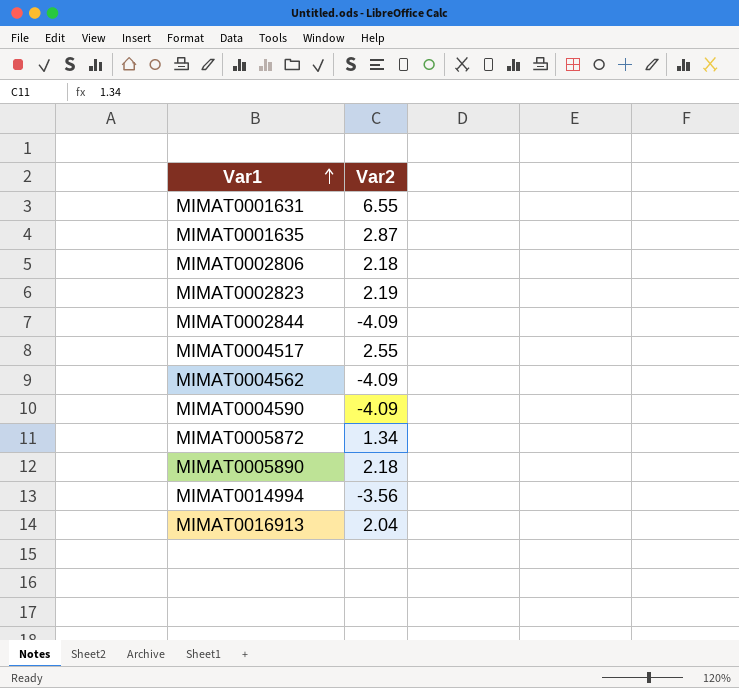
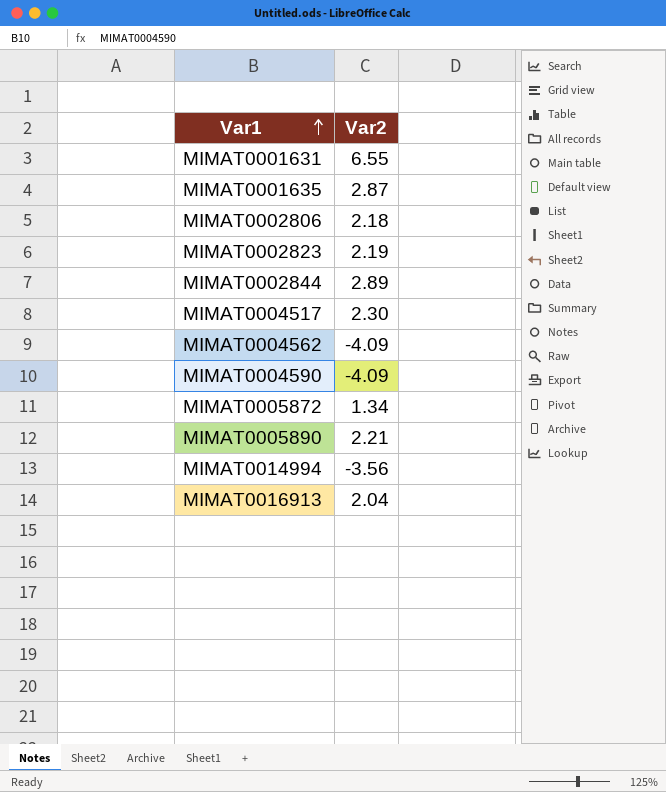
MIMAT0002844 | Var2: -4.09 -> 2.89
MIMAT0004517 | Var2: 2.55 -> 2.30
MIMAT0005890 | Var2: 2.18 -> 2.21

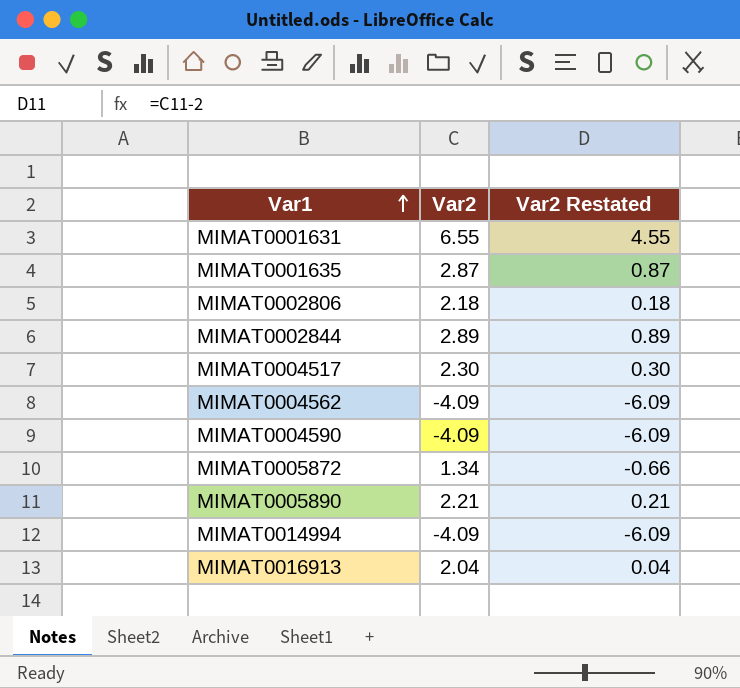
column Var2 Restated | formula: none -> [Var2] - 2
row MIMAT0002823: 2.19 -> none
MIMAT0014994 | Var2: -3.56 -> -4.09

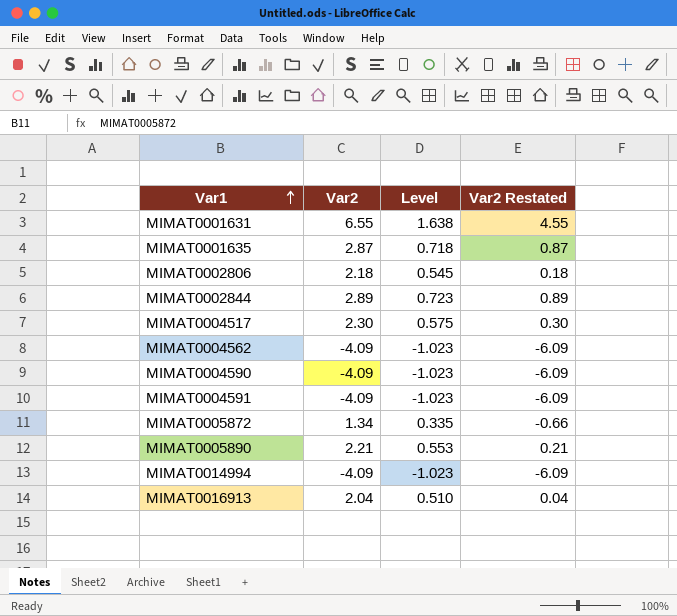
column Level | formula: none -> [Var2] * 0.25
row MIMAT0004591: none -> -4.09 | -1.023 | -6.09

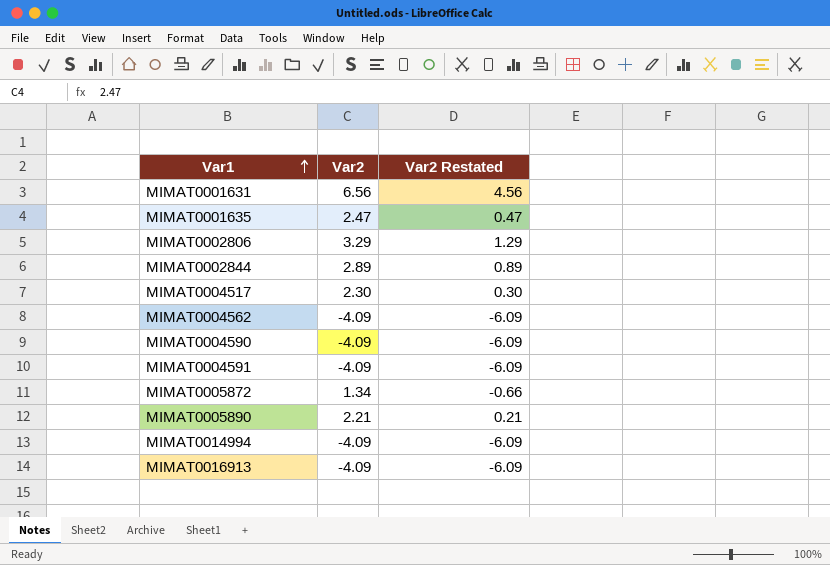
column Level | formula: [Var2] * 0.25 -> none
MIMAT0001631 | Var2: 6.55 -> 6.56
MIMAT0001631 | Var2 Restated: 4.55 -> 4.56
MIMAT0001635 | Var2: 2.87 -> 2.47
MIMAT0001635 | Var2 Restated: 0.87 -> 0.47
MIMAT0002806 | Var2: 2.18 -> 3.29
MIMAT0002806 | Var2 Restated: 0.18 -> 1.29
MIMAT0016913 | Var2: 2.04 -> -4.09
MIMAT0016913 | Var2 Restated: 0.04 -> -6.09

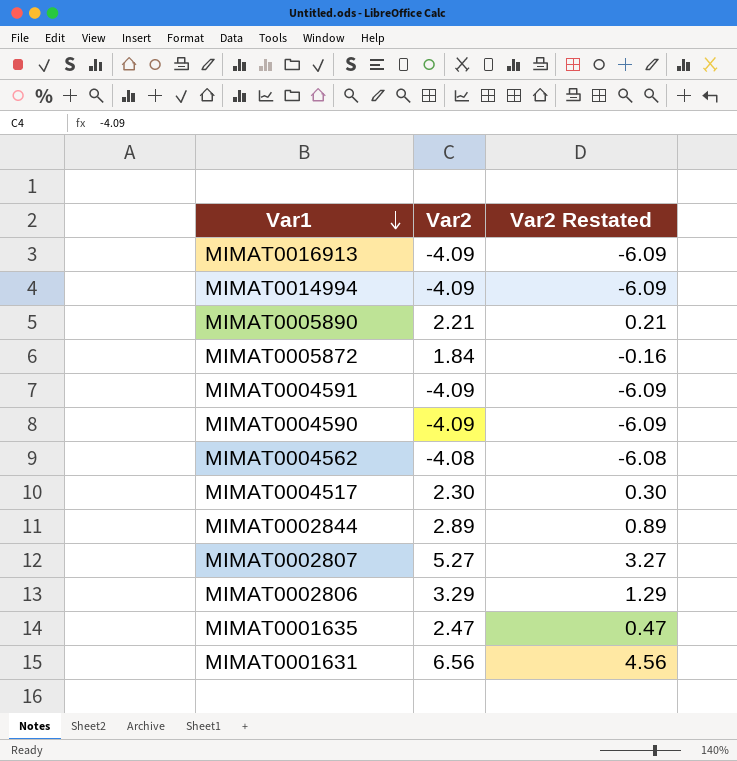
row order: Var1 ascending -> Var1 descending
MIMAT0005872 | Var2: 1.34 -> 1.84
MIMAT0005872 | Var2 Restated: -0.66 -> -0.16
MIMAT0004562 | Var2: -4.09 -> -4.08
MIMAT0004562 | Var2 Restated: -6.09 -> -6.08
row MIMAT0002807: none -> 5.27 | 3.27

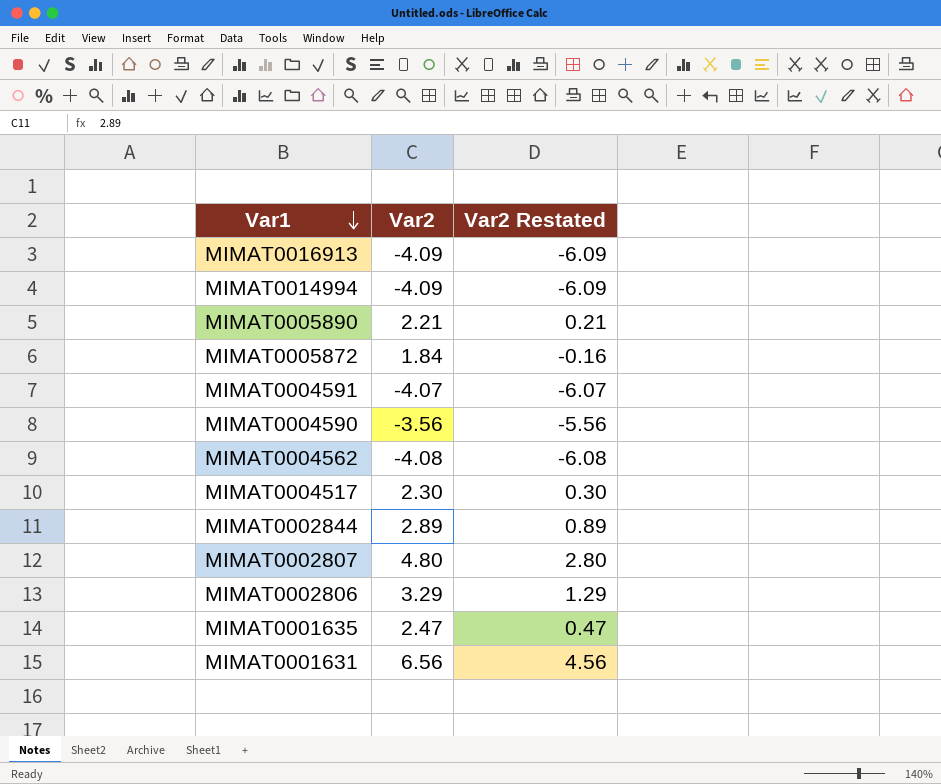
MIMAT0004591 | Var2: -4.09 -> -4.07
MIMAT0004591 | Var2 Restated: -6.09 -> -6.07
MIMAT0004590 | Var2: -4.09 -> -3.56
MIMAT0004590 | Var2 Restated: -6.09 -> -5.56
MIMAT0002807 | Var2: 5.27 -> 4.80
MIMAT0002807 | Var2 Restated: 3.27 -> 2.80

